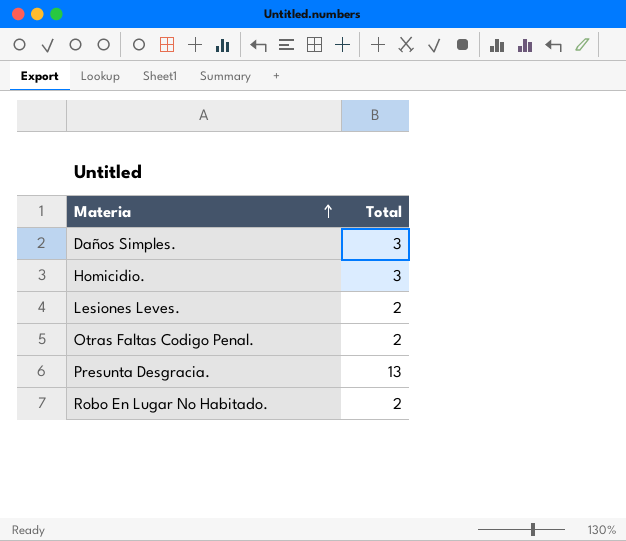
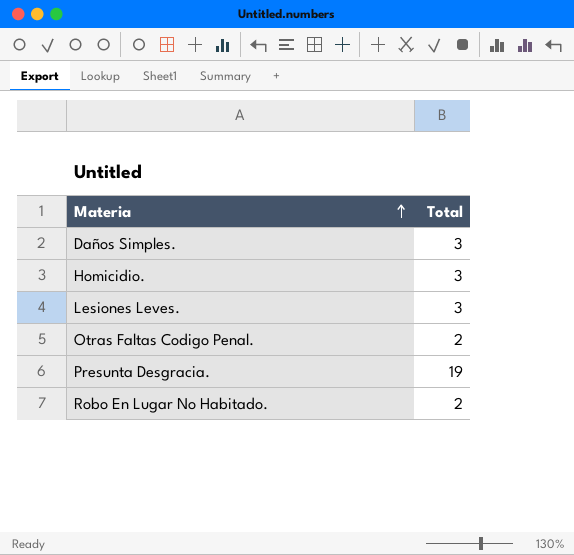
Lesiones Leves. | Total: 2 -> 3
Presunta Desgracia. | Total: 13 -> 19

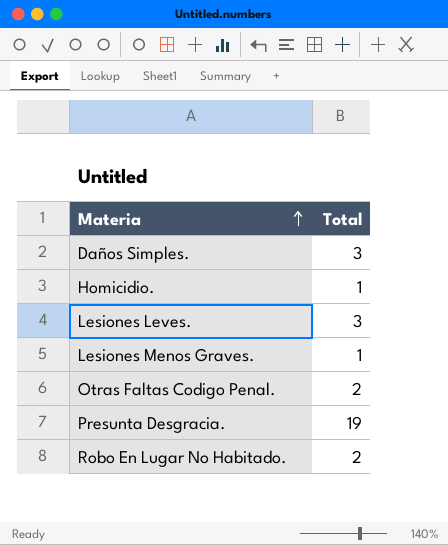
Homicidio. | Total: 3 -> 1
row Lesiones Menos Graves.: none -> 1

